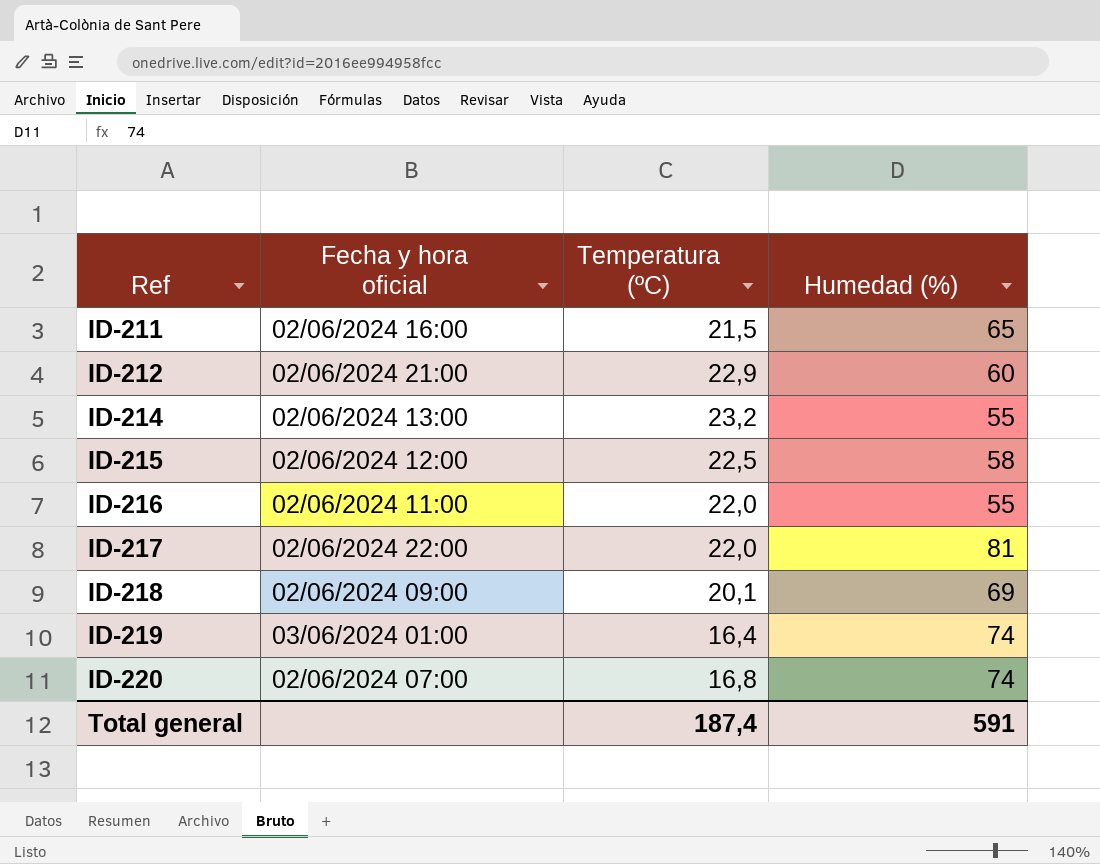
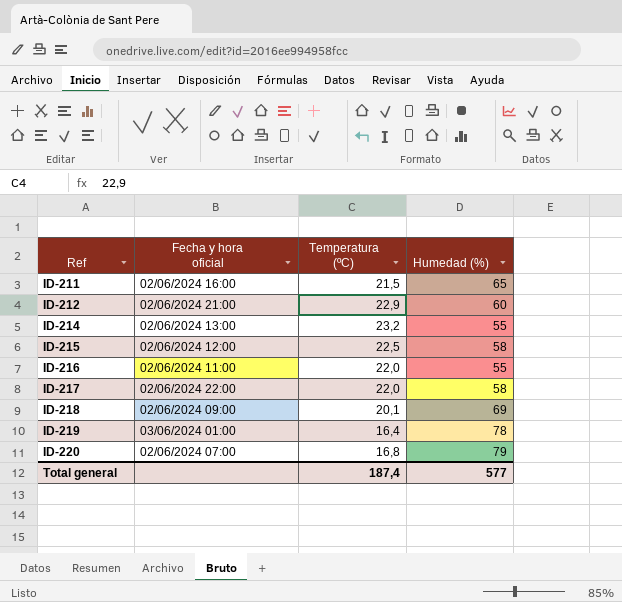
ID-217 | Humedad (%): 81 -> 58
ID-219 | Humedad (%): 74 -> 78
ID-220 | Humedad (%): 74 -> 79
Total general | Humedad (%): 591 -> 577

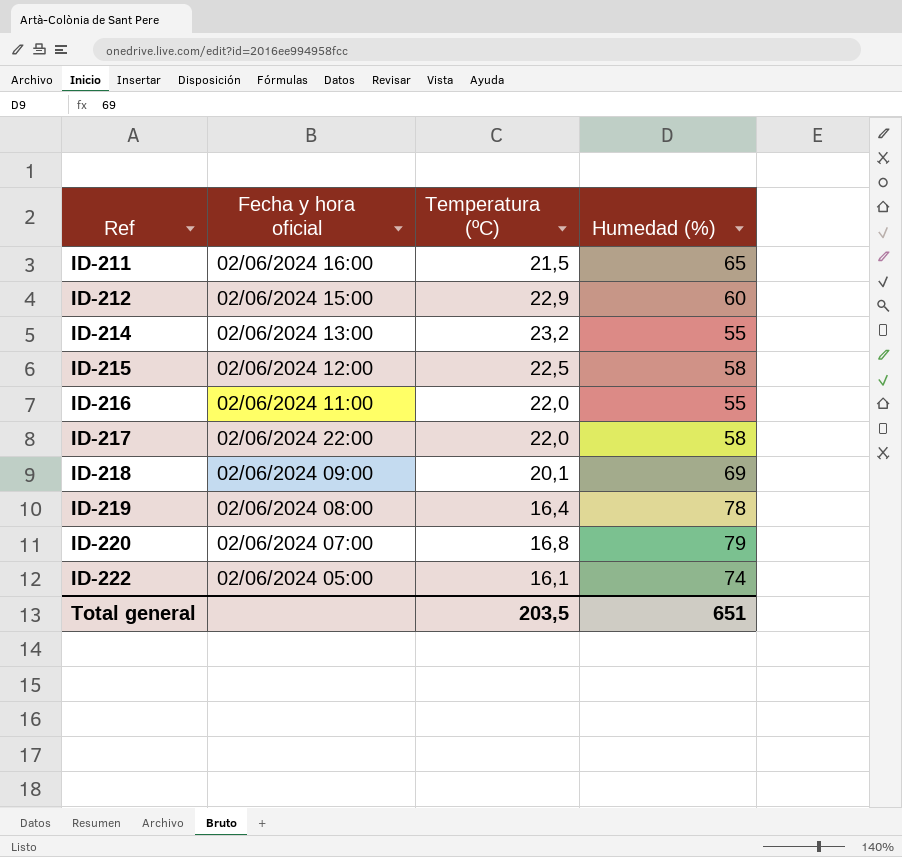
ID-212 | Fecha y hora oficial: 02/06/2024 21:00 -> 02/06/2024 15:00
ID-219 | Fecha y hora oficial: 03/06/2024 01:00 -> 02/06/2024 08:00
row ID-222: none -> 02/06/2024 05:00 | 16,1 | 74
Total general | Temperatura (ºC): 187,4 -> 203,5
Total general | Humedad (%): 577 -> 651

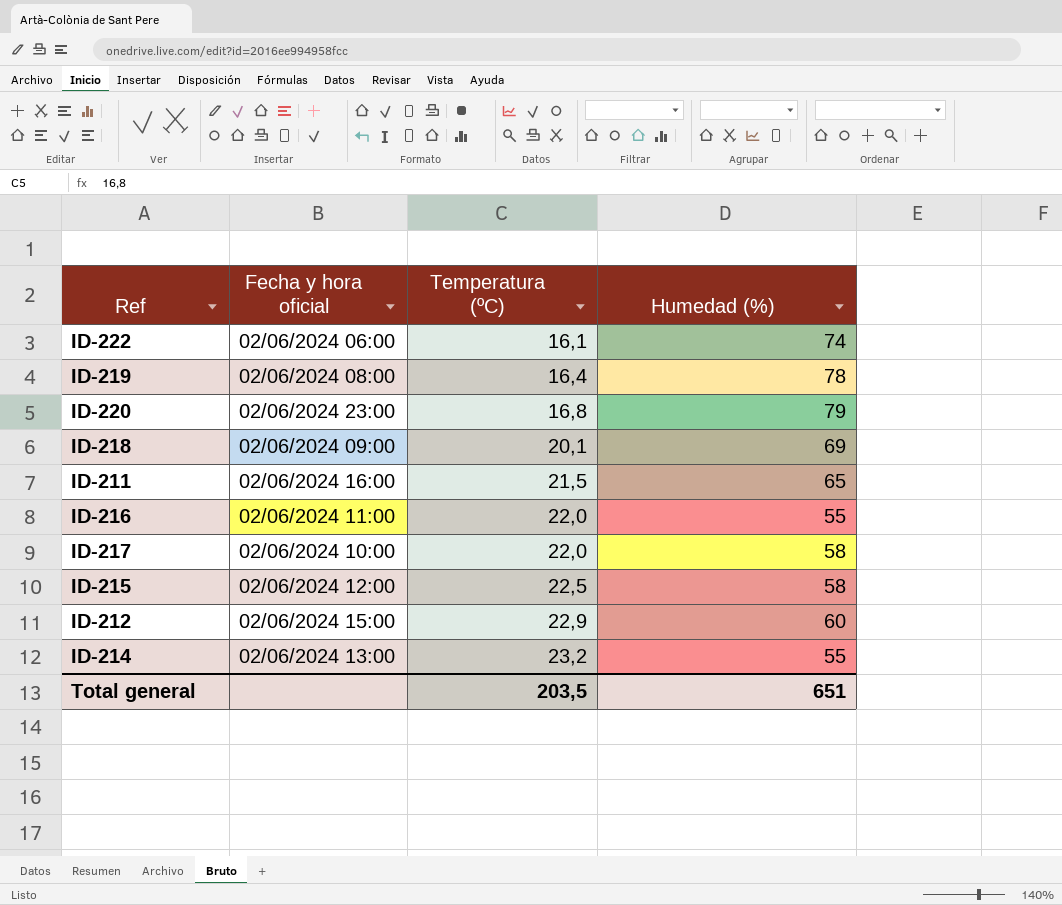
row order: Ref ascending -> Temperatura (ºC) ascending
ID-222 | Fecha y hora oficial: 02/06/2024 05:00 -> 02/06/2024 06:00
ID-220 | Fecha y hora oficial: 02/06/2024 07:00 -> 02/06/2024 23:00
ID-217 | Fecha y hora oficial: 02/06/2024 22:00 -> 02/06/2024 10:00

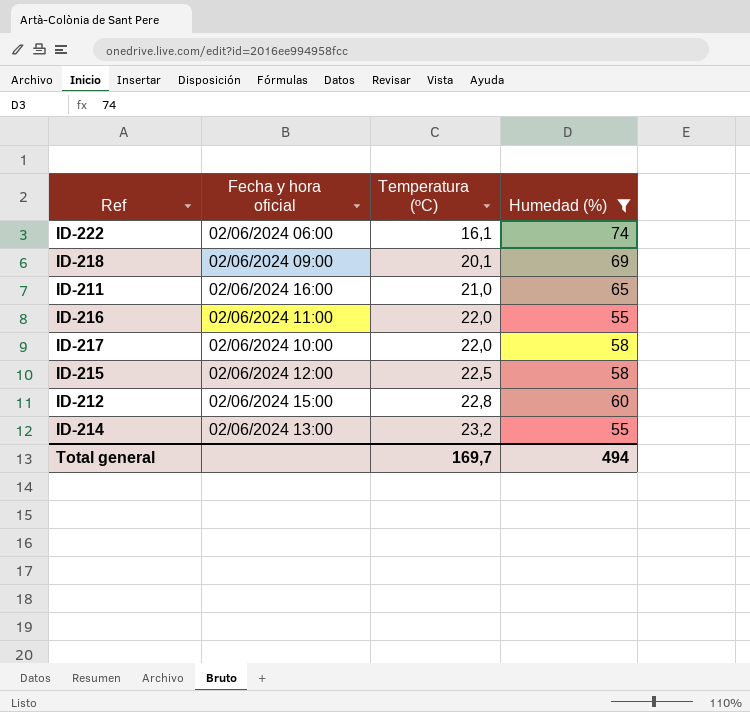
filter: none -> Humedad (%) <= 74
ID-211 | Temperatura (ºC): 21,5 -> 21,0
ID-212 | Temperatura (ºC): 22,9 -> 22,8
Total general | Temperatura (ºC): 203,5 -> 169,7
Total general | Humedad (%): 651 -> 494

